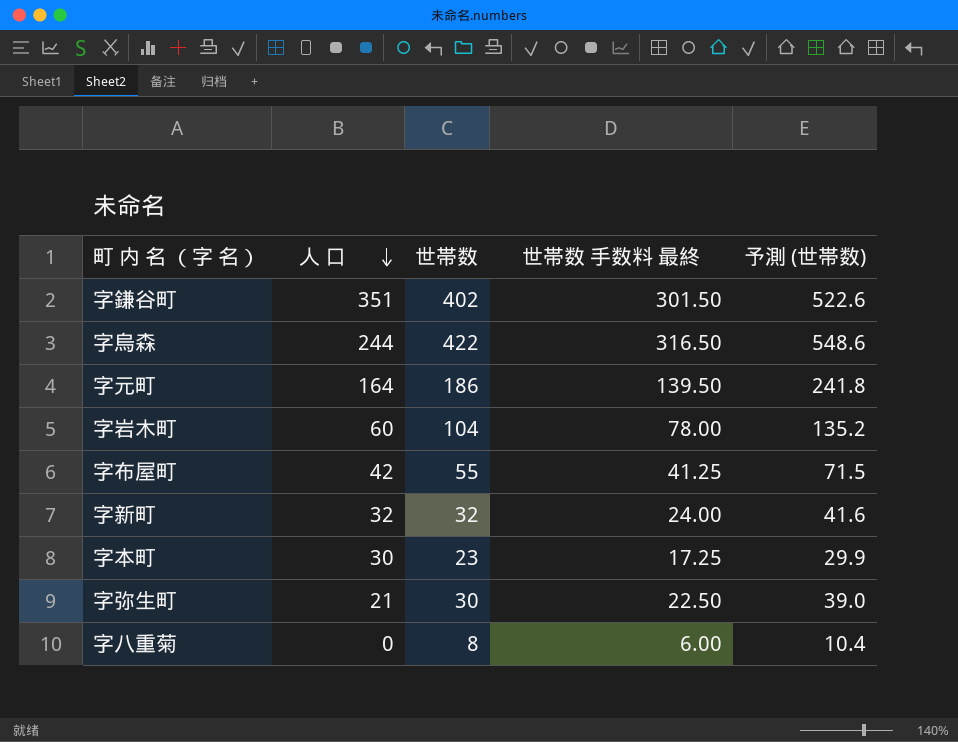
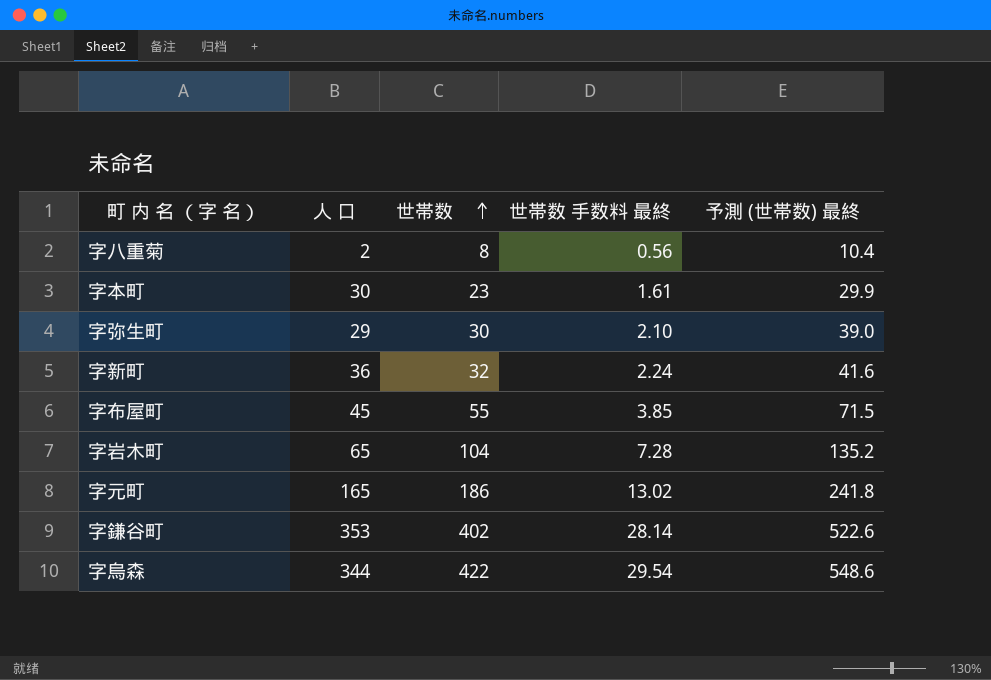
row order: 人 口 descending -> 世帯数 ascending
column 世帯数 手数料 最終 | formula: [世帯数] * 0.75 -> [世帯数] * 0.07
column name: 予測 (世帯数) -> 予測 (世帯数) 最終
字八重菊 | 人 口: 0 -> 2
字弥生町 | 人 口: 21 -> 29
字新町 | 人 口: 32 -> 36
字布屋町 | 人 口: 42 -> 45
字岩木町 | 人 口: 60 -> 65
字元町 | 人 口: 164 -> 165
字鎌谷町 | 人 口: 351 -> 353
字烏森 | 人 口: 244 -> 344

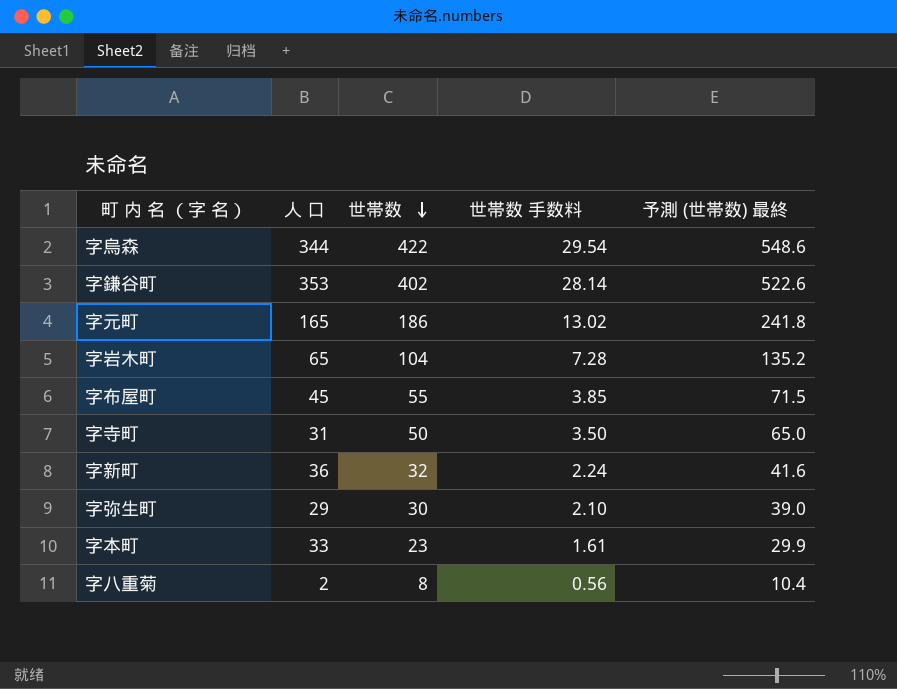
row order: 世帯数 ascending -> 世帯数 descending
column name: 世帯数 手数料 最終 -> 世帯数 手数料
row 字寺町: none -> 31 | 50 | 3.50 | 65.0
字本町 | 人 口: 30 -> 33

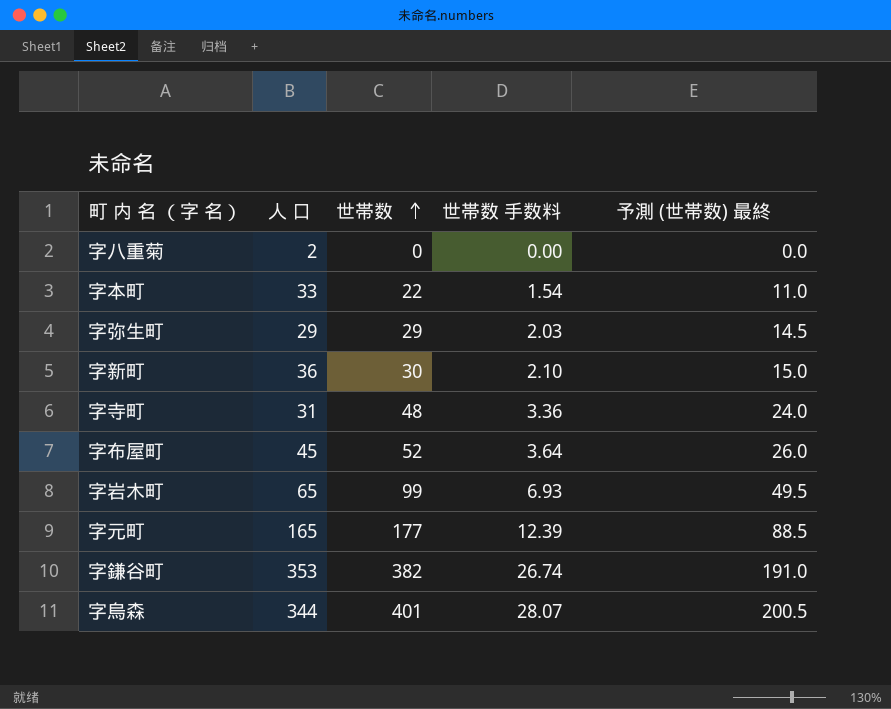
row order: 世帯数 descending -> 世帯数 ascending
column 予測 (世帯数) 最終 | formula: [世帯数] * 1.3 -> [世帯数] * 0.5
字八重菊 | 世帯数: 8 -> 0
字八重菊 | 世帯数 手数料: 0.56 -> 0.00
字本町 | 世帯数: 23 -> 22
字本町 | 世帯数 手数料: 1.61 -> 1.54
字弥生町 | 世帯数: 30 -> 29
字弥生町 | 世帯数 手数料: 2.10 -> 2.03
字新町 | 世帯数: 32 -> 30
字新町 | 世帯数 手数料: 2.24 -> 2.10
字寺町 | 世帯数: 50 -> 48
字寺町 | 世帯数 手数料: 3.50 -> 3.36
字布屋町 | 世帯数: 55 -> 52
字布屋町 | 世帯数 手数料: 3.85 -> 3.64
字岩木町 | 世帯数: 104 -> 99
字岩木町 | 世帯数 手数料: 7.28 -> 6.93
字元町 | 世帯数: 186 -> 177
字元町 | 世帯数 手数料: 13.02 -> 12.39
字鎌谷町 | 世帯数: 402 -> 382
字鎌谷町 | 世帯数 手数料: 28.14 -> 26.74
字烏森 | 世帯数: 422 -> 401
字烏森 | 世帯数 手数料: 29.54 -> 28.07

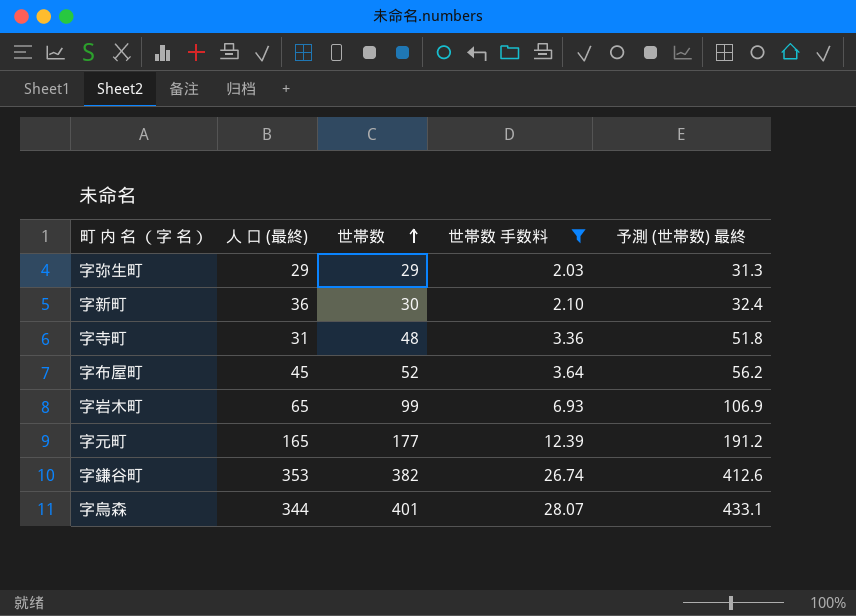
filter: none -> 世帯数 手数料 >= 2.03
column name: 人 口 -> 人 口 (最終)
column 予測 (世帯数) 最終 | formula: [世帯数] * 0.5 -> [世帯数] * 1.08

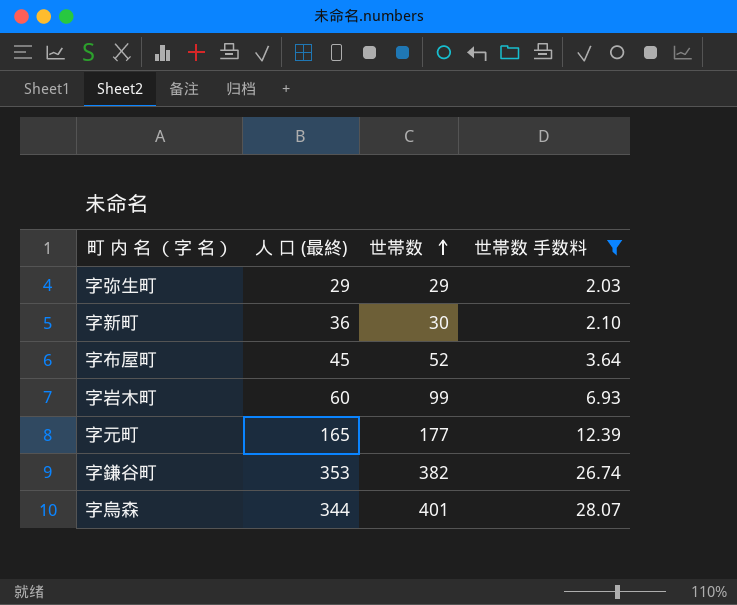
column 予測 (世帯数) 最終 | formula: [世帯数] * 1.08 -> none
row 字寺町: 31 | 48 | 3.36 | 51.8 -> none
字岩木町 | 人 口 (最終): 65 -> 60

